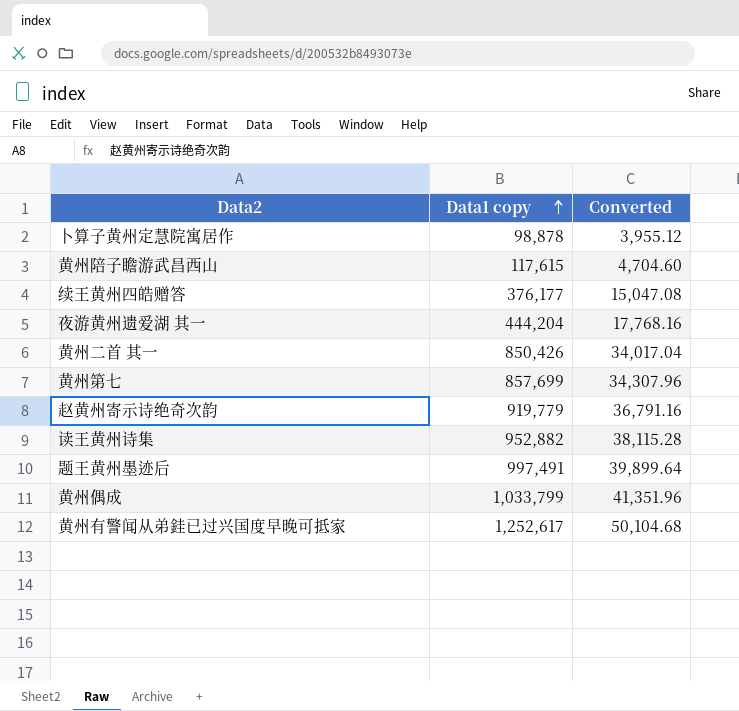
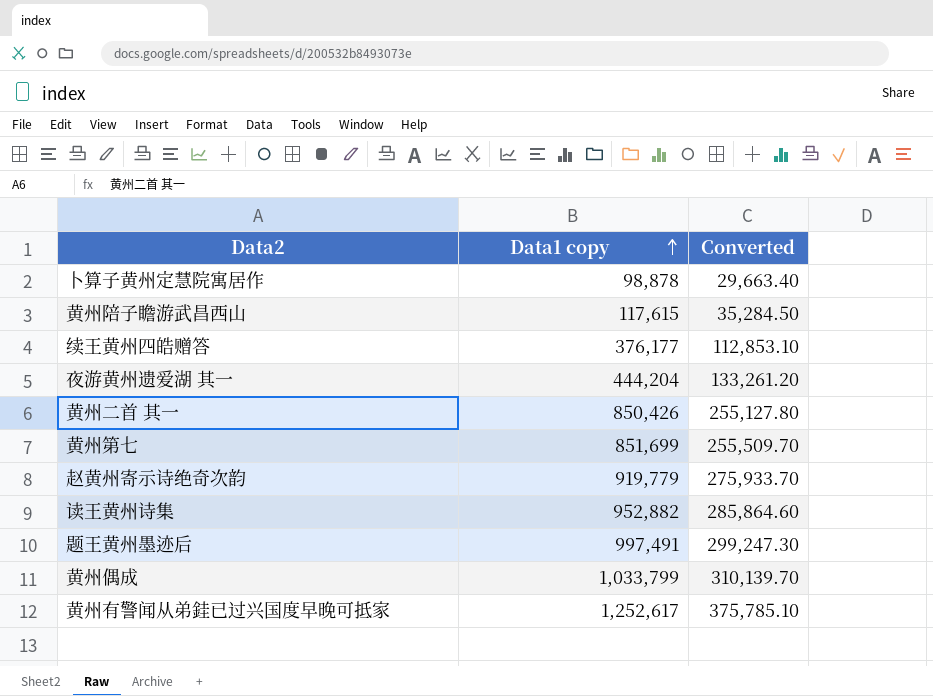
column Converted | formula: [Data1 copy] * 0.04 -> [Data1 copy] * 0.3
黄州第七 | Data1 copy: 857,699 -> 851,699

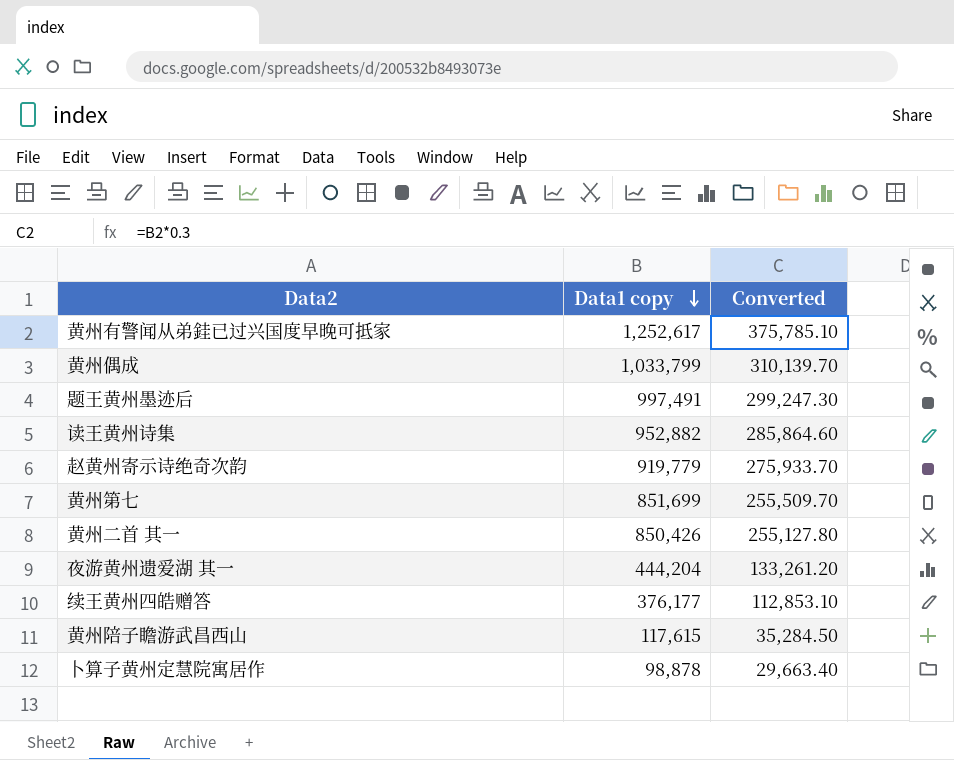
row order: Data1 copy ascending -> Data1 copy descending

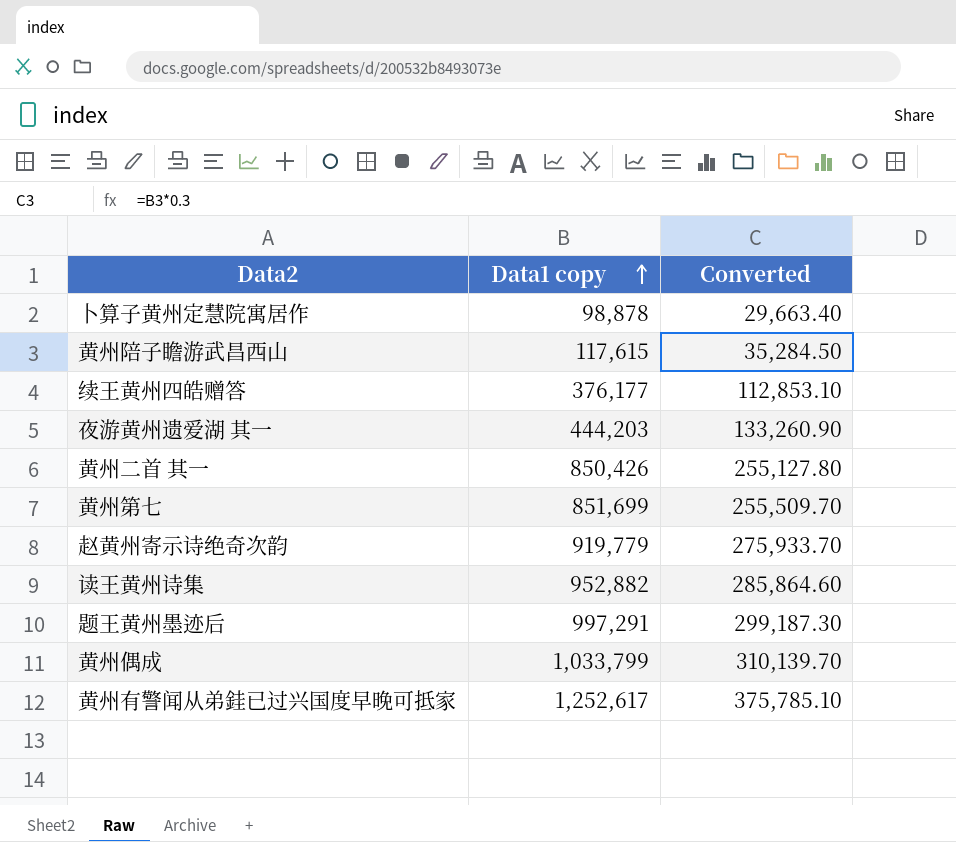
row order: Data1 copy descending -> Data1 copy ascending
夜游黄州遗爱湖 其一 | Data1 copy: 444,204 -> 444,203
夜游黄州遗爱湖 其一 | Converted: 133,261.20 -> 133,260.90
题王黄州墨迹后 | Data1 copy: 997,491 -> 997,291
题王黄州墨迹后 | Converted: 299,247.30 -> 299,187.30

